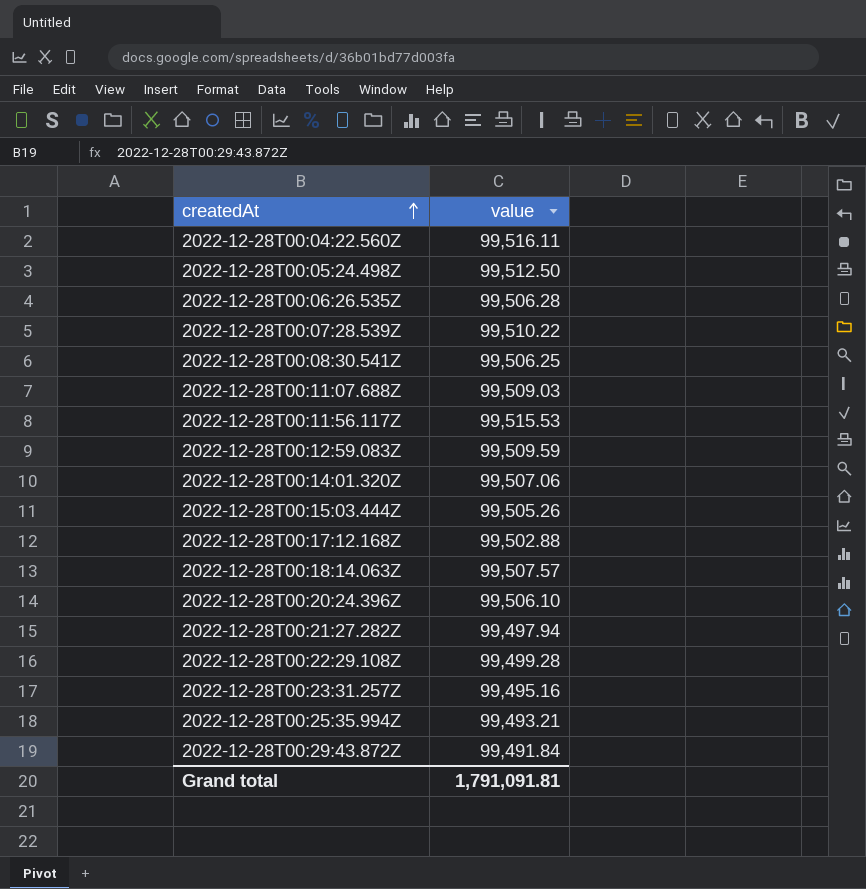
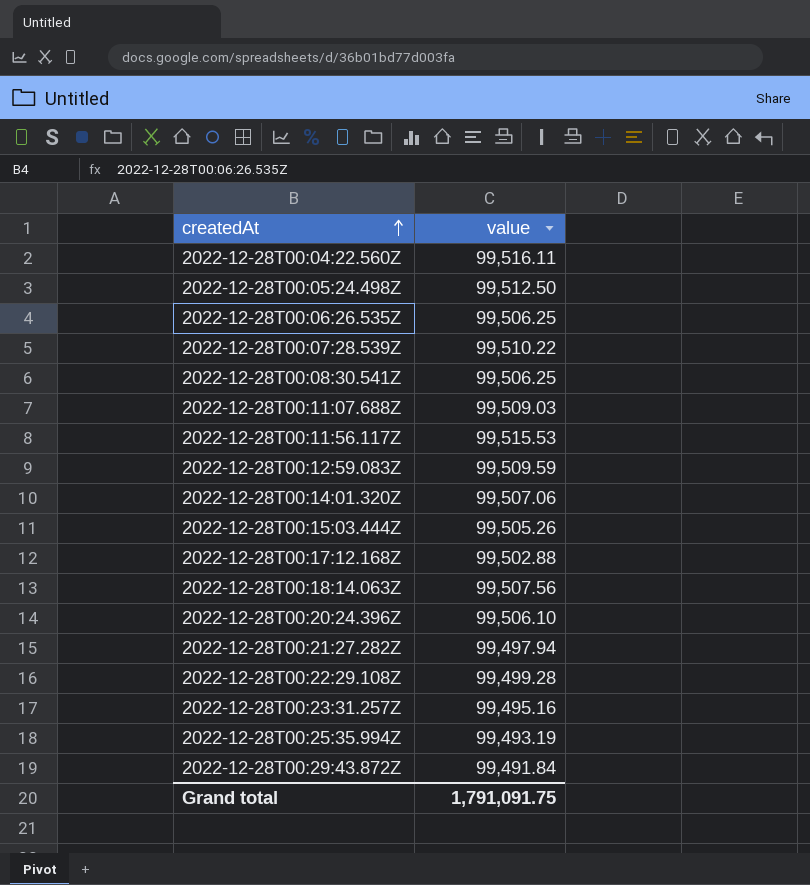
2022-12-28T00:06:26.535Z | value: 99,506.28 -> 99,506.25
2022-12-28T00:18:14.063Z | value: 99,507.57 -> 99,507.56
2022-12-28T00:25:35.994Z | value: 99,493.21 -> 99,493.19
Grand total | value: 1,791,091.81 -> 1,791,091.75

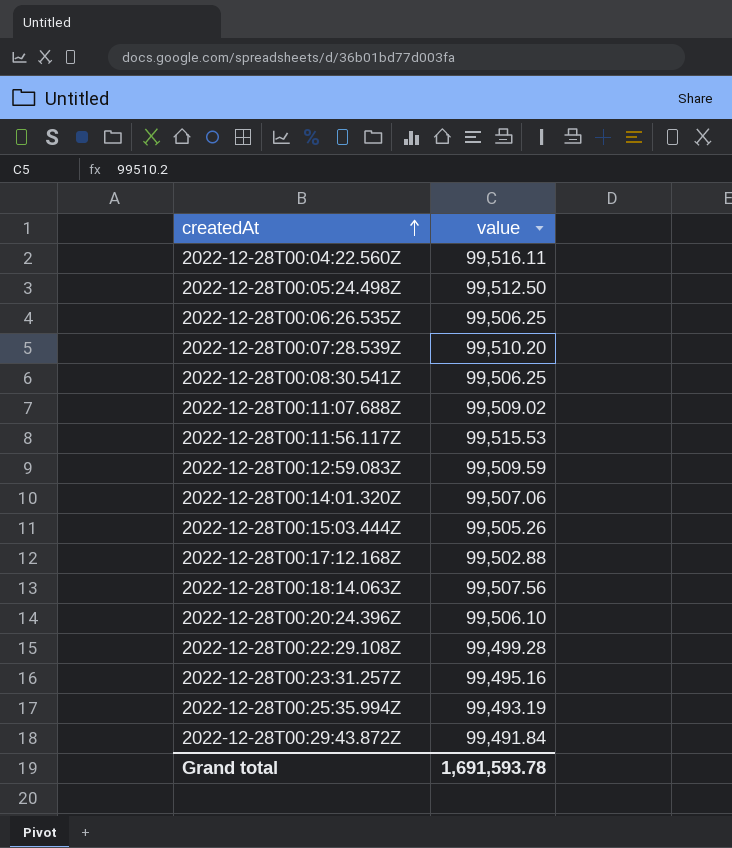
row 2022-12-28T00:21:27.282Z: 99,497.94 -> none
2022-12-28T00:07:28.539Z | value: 99,510.22 -> 99,510.20
2022-12-28T00:11:07.688Z | value: 99,509.03 -> 99,509.02
Grand total | value: 1,791,091.75 -> 1,691,593.78

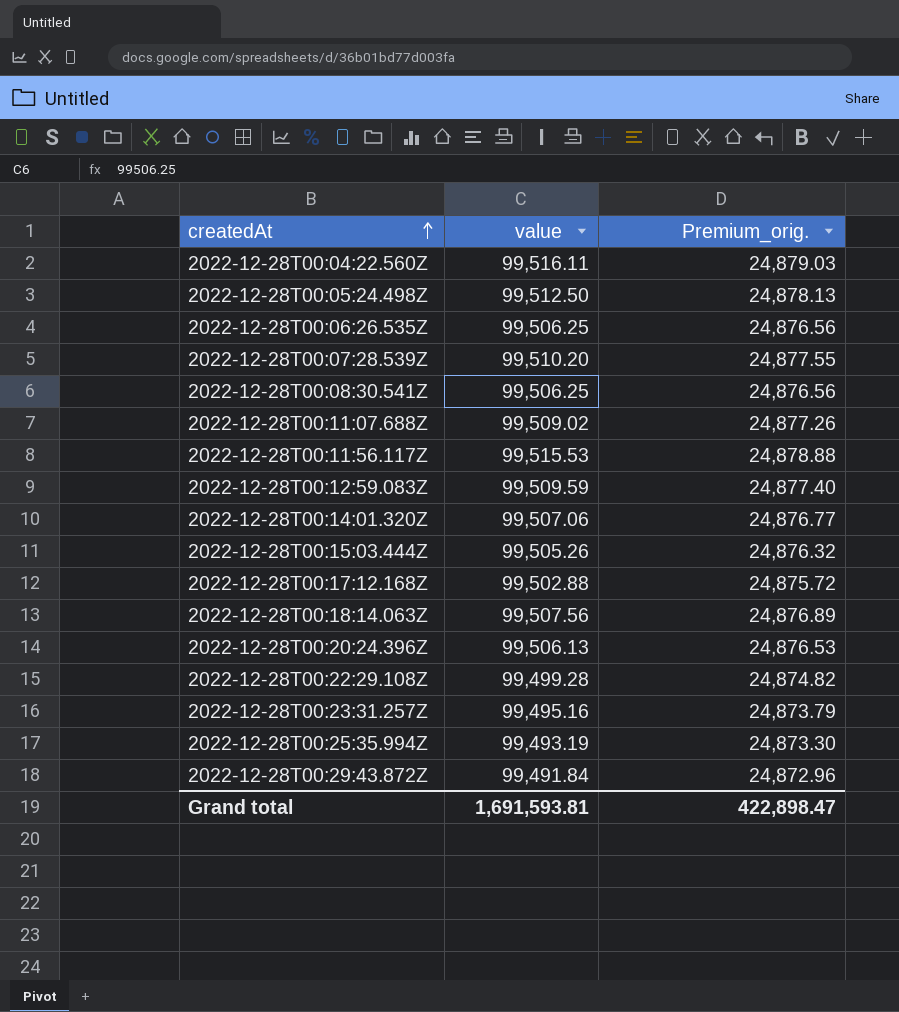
column Premium_orig. | formula: none -> [value] * 0.25
2022-12-28T00:20:24.396Z | value: 99,506.10 -> 99,506.13
Grand total | value: 1,691,593.78 -> 1,691,593.81

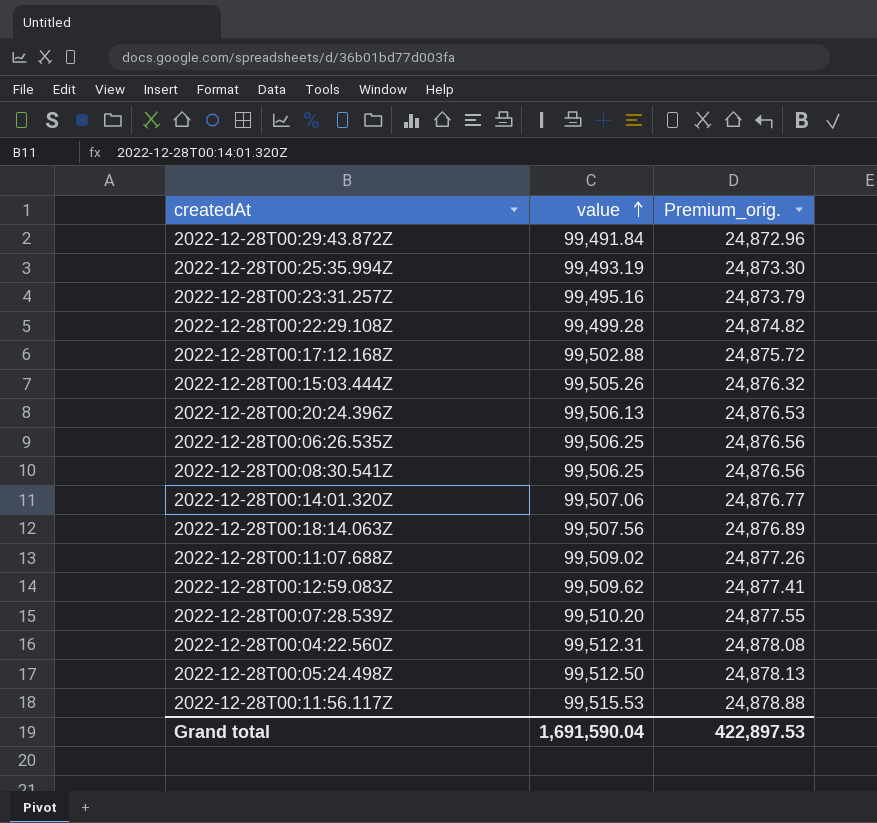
row order: createdAt ascending -> value ascending
2022-12-28T00:12:59.083Z | value: 99,509.59 -> 99,509.62
2022-12-28T00:12:59.083Z | Premium_orig.: 24,877.40 -> 24,877.41
2022-12-28T00:04:22.560Z | value: 99,516.11 -> 99,512.31
2022-12-28T00:04:22.560Z | Premium_orig.: 24,879.03 -> 24,878.08
Grand total | value: 1,691,593.81 -> 1,691,590.04
Grand total | Premium_orig.: 422,898.47 -> 422,897.53

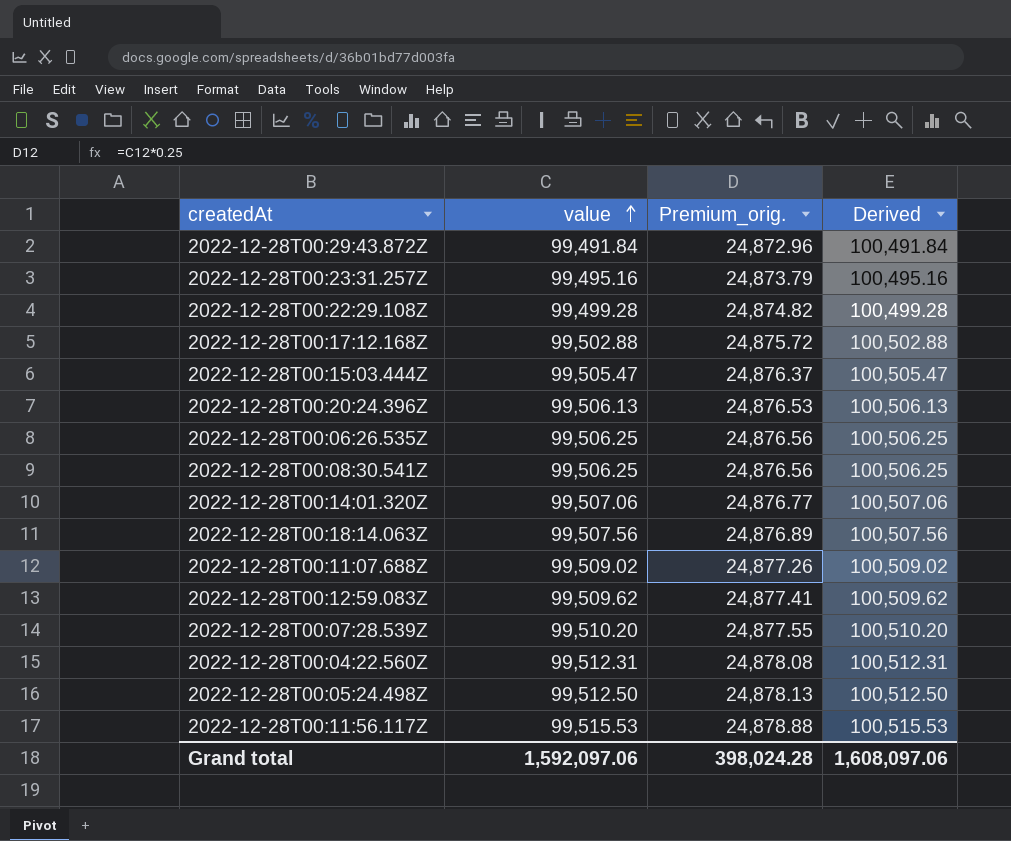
column Derived | formula: none -> [value] + 1000
row 2022-12-28T00:25:35.994Z: 99,493.19 | 24,873.30 -> none
2022-12-28T00:15:03.444Z | value: 99,505.26 -> 99,505.47
2022-12-28T00:15:03.444Z | Premium_orig.: 24,876.32 -> 24,876.37
Grand total | value: 1,691,590.04 -> 1,592,097.06
Grand total | Premium_orig.: 422,897.53 -> 398,024.28

